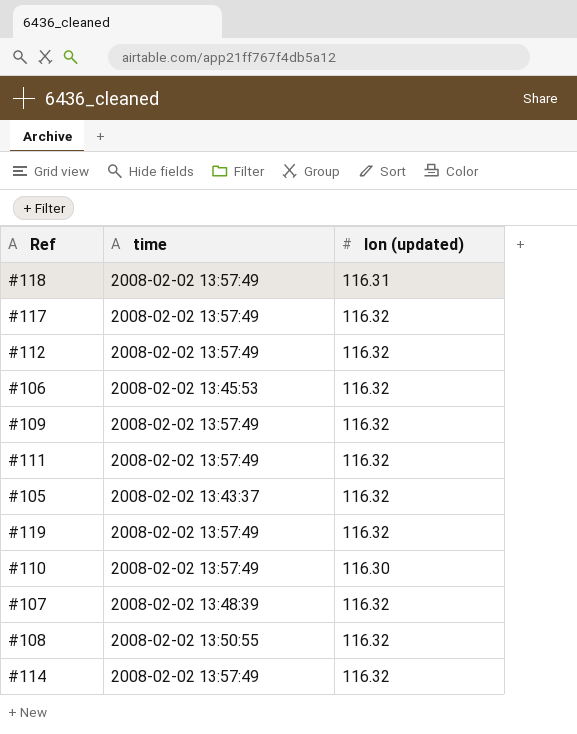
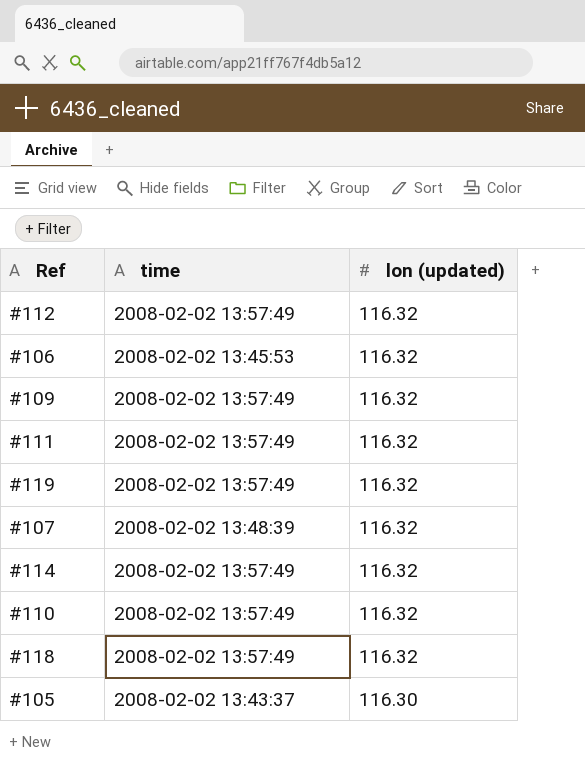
row order: none -> lon (updated) descending
row #117: 2008-02-02 13:57:49 | 116.32 -> none
row #108: 2008-02-02 13:50:55 | 116.32 -> none
#110 | lon (updated): 116.30 -> 116.32
#118 | lon (updated): 116.31 -> 116.32
#105 | lon (updated): 116.32 -> 116.30

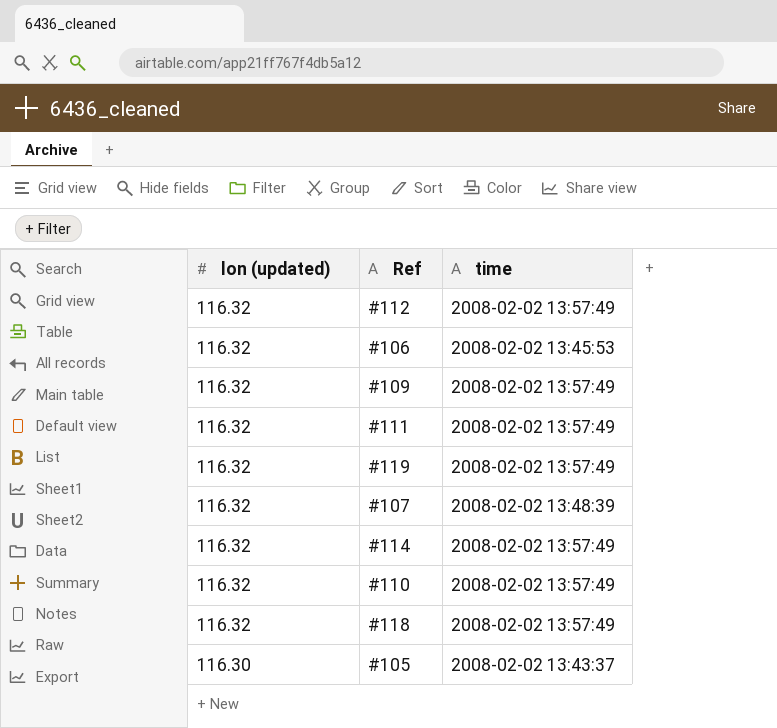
column lon (updated) | position: 3 -> 1

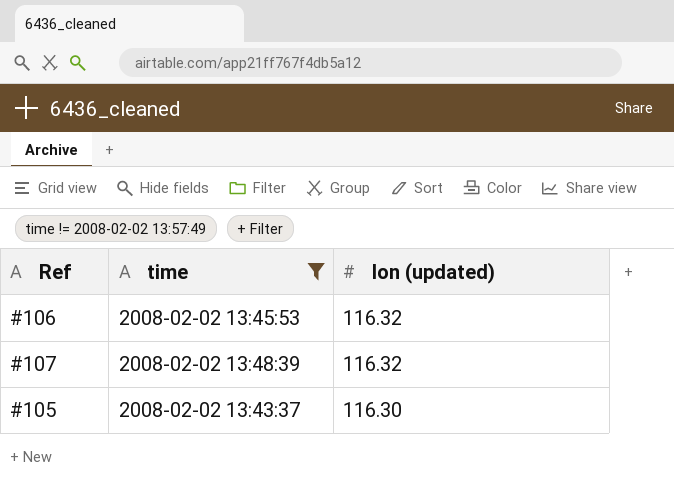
filter: none -> time != 2008-02-02 13:57:49
column lon (updated) | position: 1 -> 3

